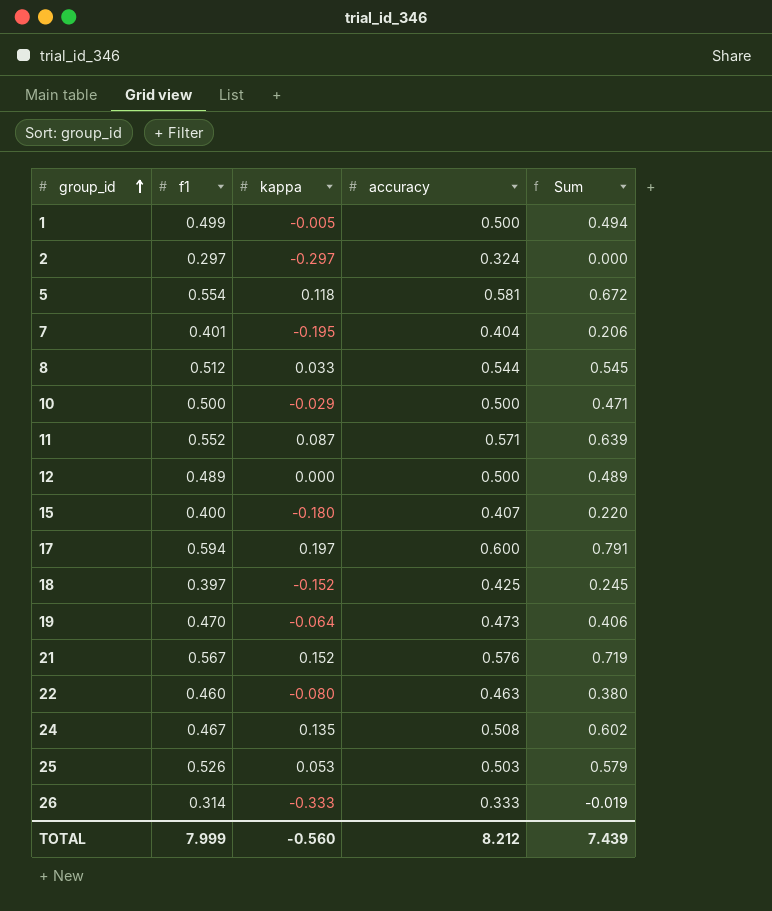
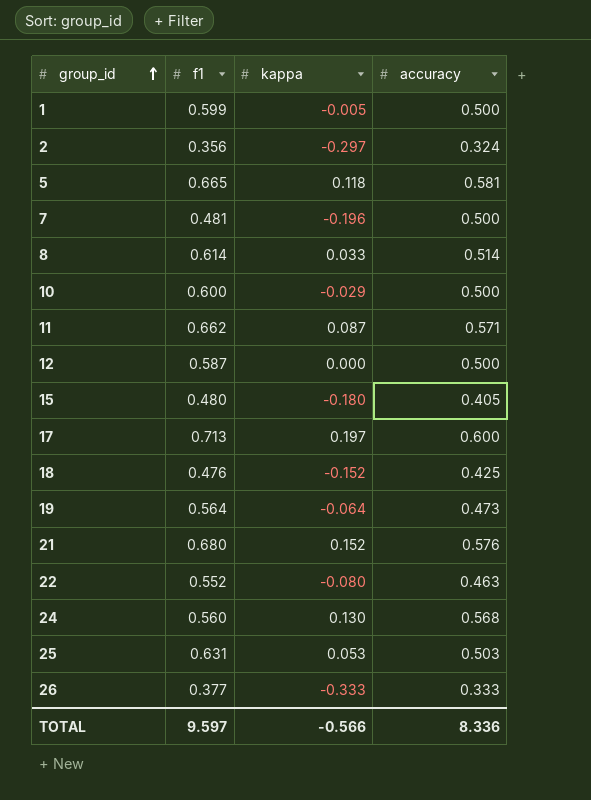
column Sum | formula: [f1] + [kappa] -> none
1 | f1: 0.499 -> 0.599
2 | f1: 0.297 -> 0.356
5 | f1: 0.554 -> 0.665
7 | f1: 0.401 -> 0.481
7 | kappa: -0.195 -> -0.196
7 | accuracy: 0.404 -> 0.500
8 | f1: 0.512 -> 0.614
8 | accuracy: 0.544 -> 0.514
10 | f1: 0.500 -> 0.600
11 | f1: 0.552 -> 0.662
12 | f1: 0.489 -> 0.587
15 | f1: 0.400 -> 0.480
15 | accuracy: 0.407 -> 0.405
17 | f1: 0.594 -> 0.713
18 | f1: 0.397 -> 0.476
19 | f1: 0.470 -> 0.564
21 | f1: 0.567 -> 0.680
22 | f1: 0.460 -> 0.552
24 | f1: 0.467 -> 0.560
24 | kappa: 0.135 -> 0.130
24 | accuracy: 0.508 -> 0.568
25 | f1: 0.526 -> 0.631
26 | f1: 0.314 -> 0.377
TOTAL | f1: 7.999 -> 9.597
TOTAL | kappa: -0.560 -> -0.566
TOTAL | accuracy: 8.212 -> 8.336

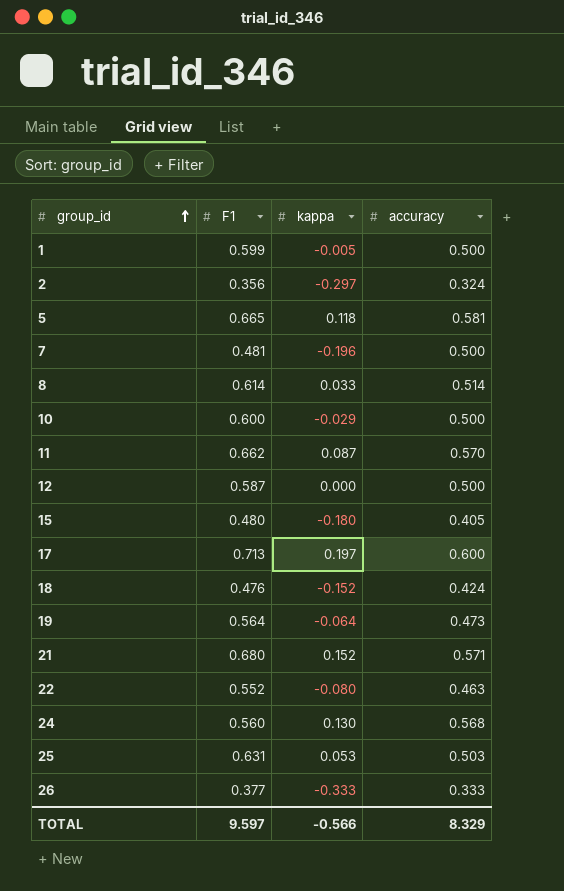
column name: f1 -> F1
11 | accuracy: 0.571 -> 0.570
18 | accuracy: 0.425 -> 0.424
21 | accuracy: 0.576 -> 0.571
TOTAL | accuracy: 8.336 -> 8.329

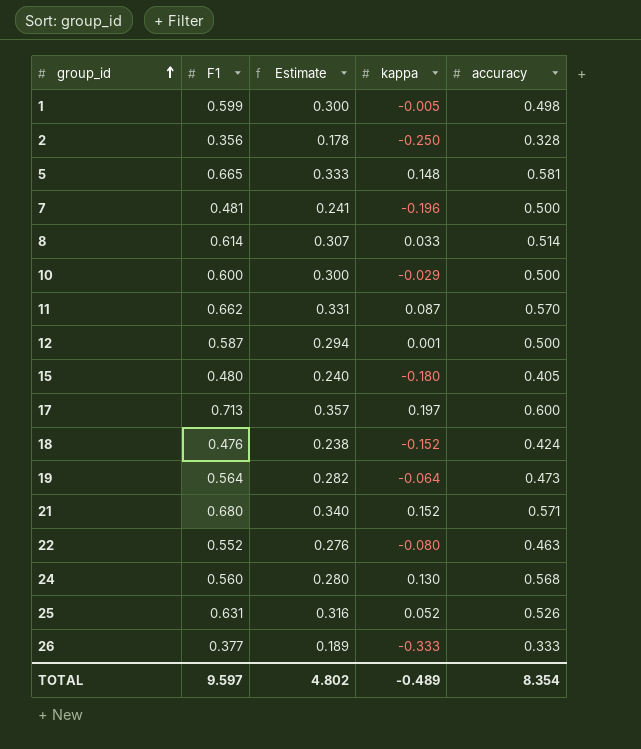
column Estimate | formula: none -> [F1] * 0.5
1 | accuracy: 0.500 -> 0.498
2 | kappa: -0.297 -> -0.250
2 | accuracy: 0.324 -> 0.328
5 | kappa: 0.118 -> 0.148
12 | kappa: 0.000 -> 0.001
25 | kappa: 0.053 -> 0.052
25 | accuracy: 0.503 -> 0.526
TOTAL | kappa: -0.566 -> -0.489
TOTAL | accuracy: 8.329 -> 8.354

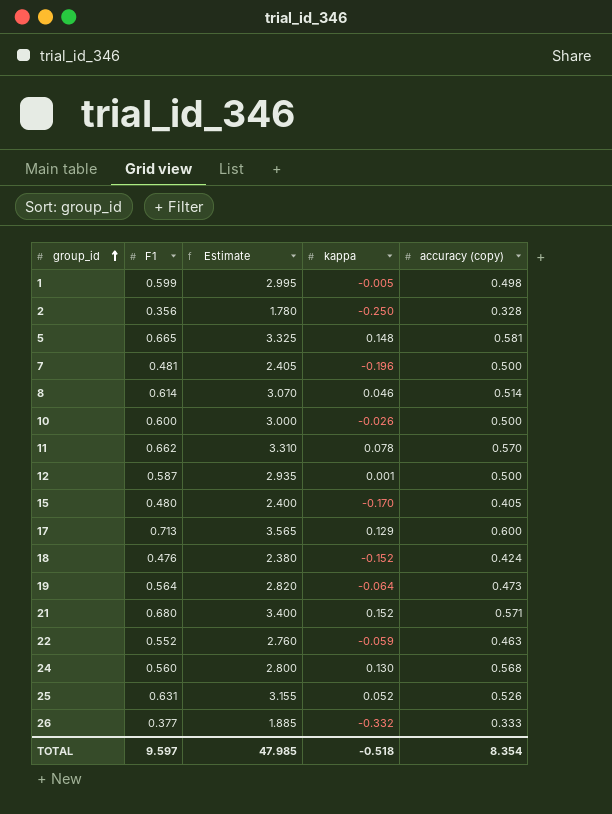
column Estimate | formula: [F1] * 0.5 -> [F1] * 5
column name: accuracy -> accuracy (copy)
8 | kappa: 0.033 -> 0.046
10 | kappa: -0.029 -> -0.026
11 | kappa: 0.087 -> 0.078
15 | kappa: -0.180 -> -0.170
17 | kappa: 0.197 -> 0.129
22 | kappa: -0.080 -> -0.059
26 | kappa: -0.333 -> -0.332
TOTAL | Estimate: 4.802 -> 47.985
TOTAL | kappa: -0.489 -> -0.518

